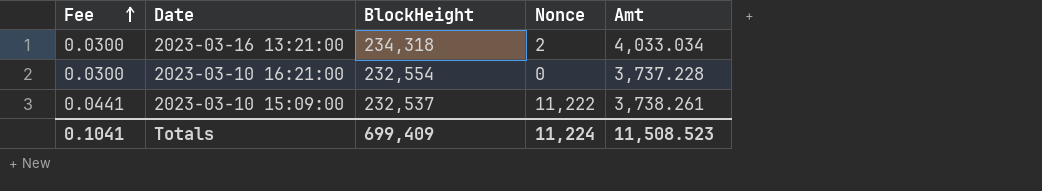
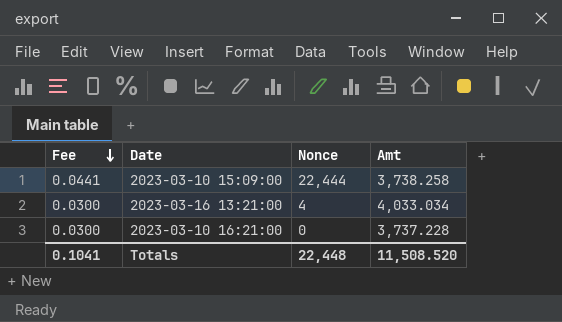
row order: Fee ascending -> Fee descending
column BlockHeight | position: 3 -> none
2023-03-10 15:09:00 | Nonce: 11,222 -> 22,444
2023-03-10 15:09:00 | Amt: 3,738.261 -> 3,738.258
2023-03-16 13:21:00 | Nonce: 2 -> 4
Totals | Nonce: 11,224 -> 22,448
Totals | Amt: 11,508.523 -> 11,508.520

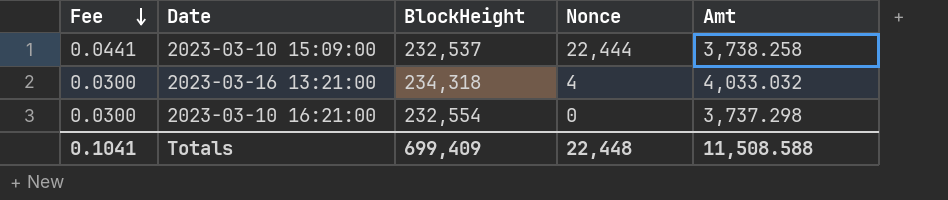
column BlockHeight | position: none -> 3
2023-03-16 13:21:00 | Amt: 4,033.034 -> 4,033.032
2023-03-10 16:21:00 | Amt: 3,737.228 -> 3,737.298
Totals | Amt: 11,508.520 -> 11,508.588

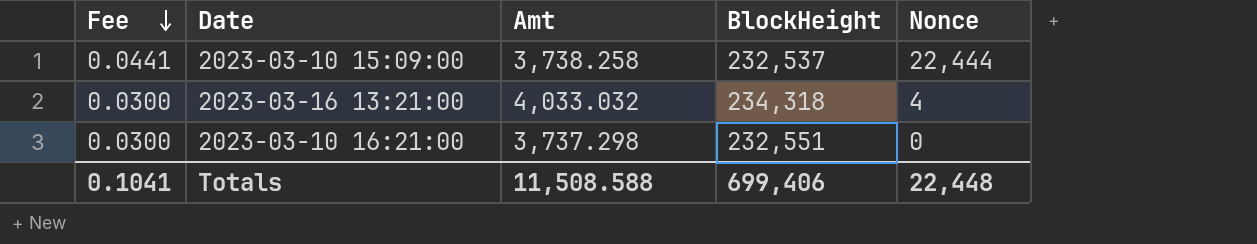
column Amt | position: 5 -> 3
2023-03-10 16:21:00 | BlockHeight: 232,554 -> 232,551
Totals | BlockHeight: 699,409 -> 699,406

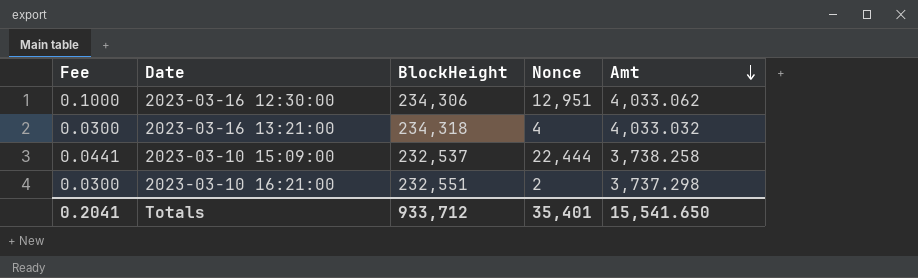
row order: Fee descending -> Amt descending
column Amt | position: 3 -> 5
row 2023-03-16 12:30:00: none -> 0.1000 | 234,306 | 12,951 | 4,033.062
2023-03-10 16:21:00 | Nonce: 0 -> 2
Totals | Fee: 0.1041 -> 0.2041
Totals | BlockHeight: 699,406 -> 933,712
Totals | Nonce: 22,448 -> 35,401
Totals | Amt: 11,508.588 -> 15,541.650

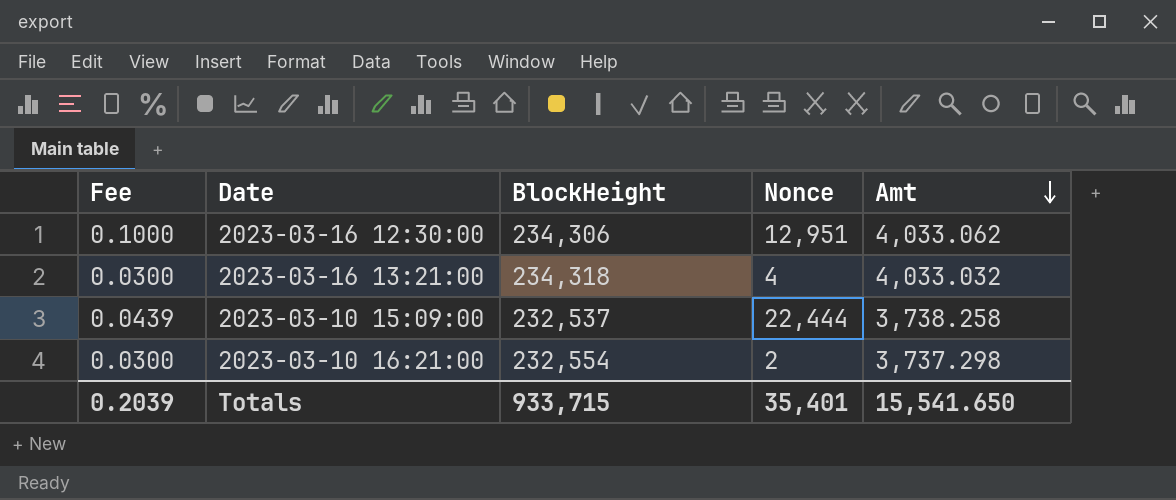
2023-03-10 15:09:00 | Fee: 0.0441 -> 0.0439
2023-03-10 16:21:00 | BlockHeight: 232,551 -> 232,554
Totals | Fee: 0.2041 -> 0.2039
Totals | BlockHeight: 933,712 -> 933,715

